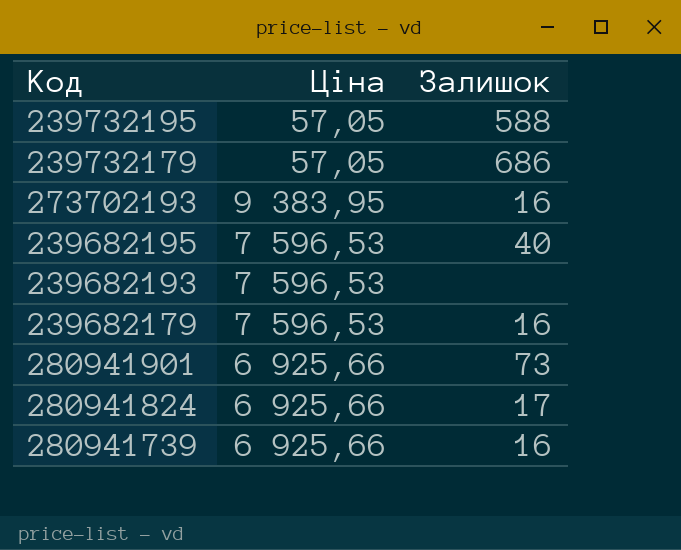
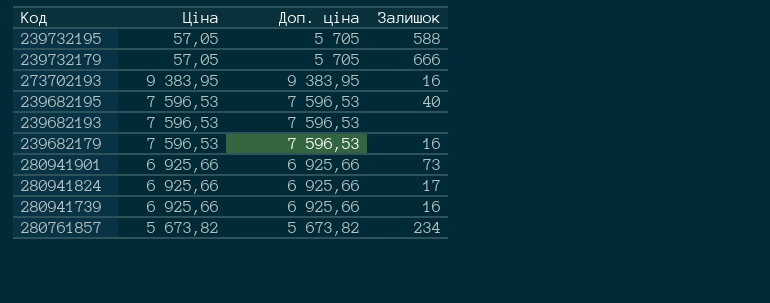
column Доп. ціна | position: none -> 3
239732179 | Залишок: 686 -> 666
row 280761857: none -> 5 673,82 | 5 673,82 | 234

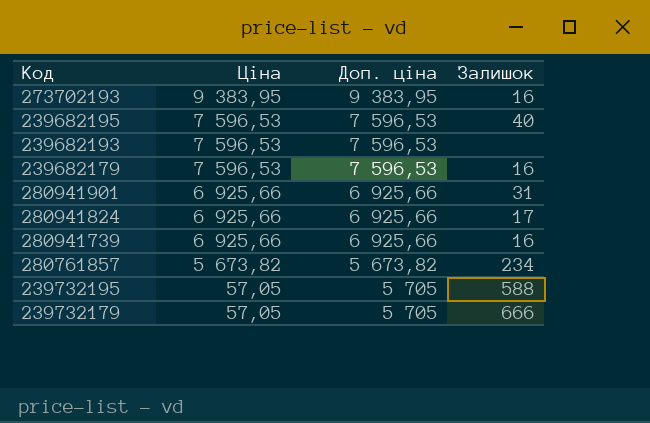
row order: none -> Ціна descending
280941901 | Залишок: 73 -> 31

